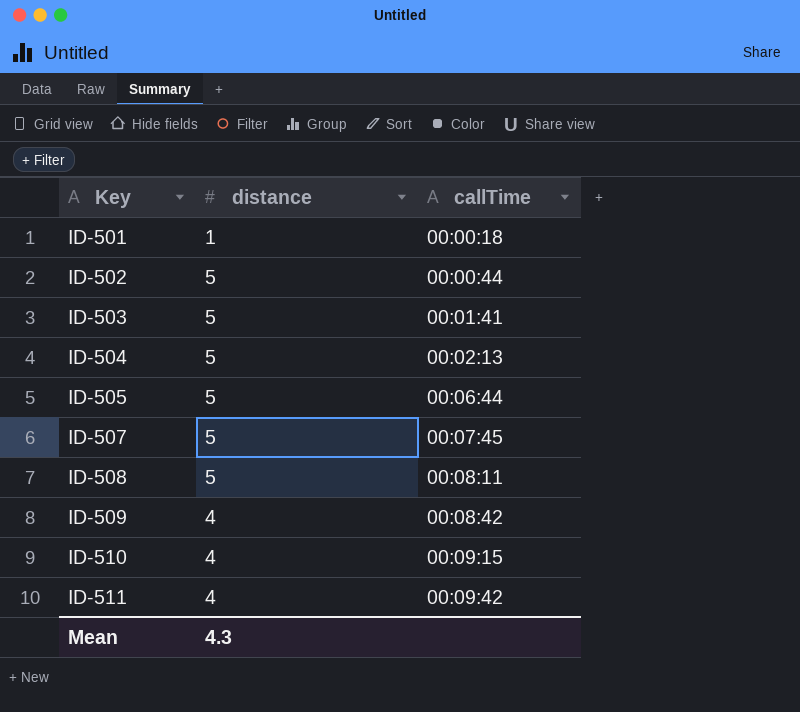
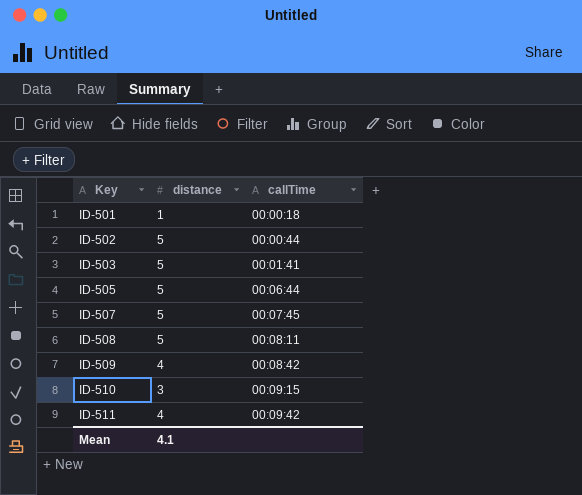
row ID-504: 5 | 00:02:13 -> none
ID-510 | distance: 4 -> 3
Mean | distance: 4.3 -> 4.1

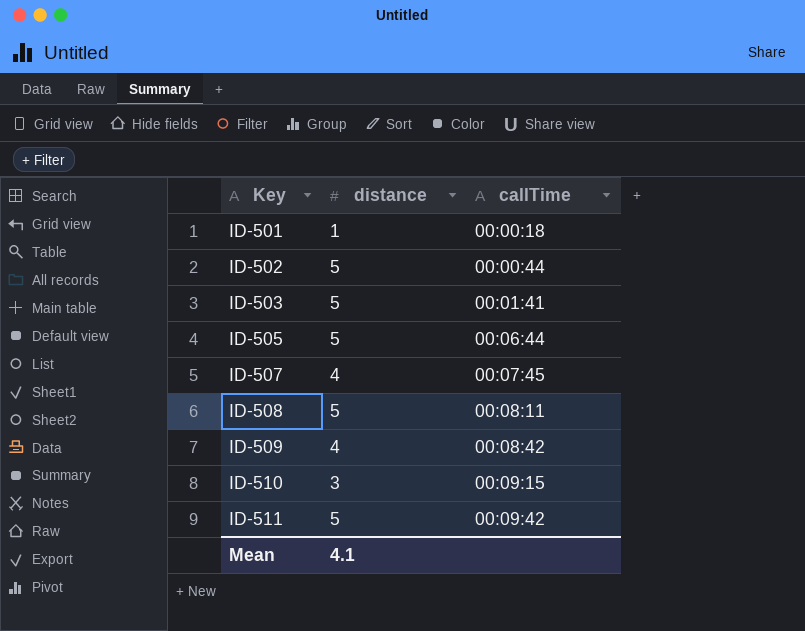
ID-507 | distance: 5 -> 4
ID-511 | distance: 4 -> 5

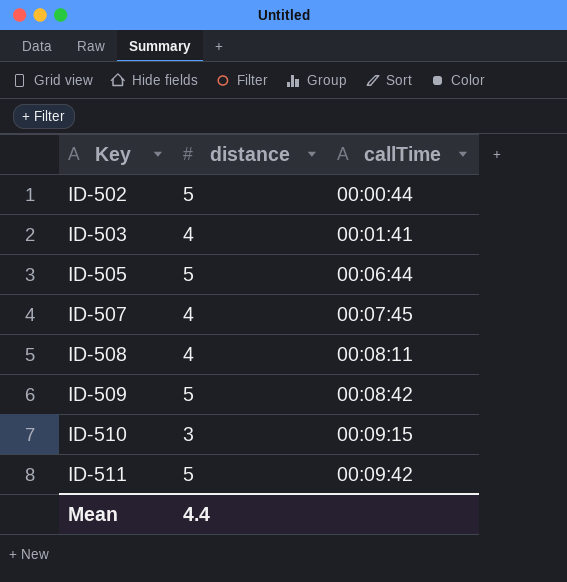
row ID-501: 1 | 00:00:18 -> none
ID-503 | distance: 5 -> 4
ID-508 | distance: 5 -> 4
ID-509 | distance: 4 -> 5
Mean | distance: 4.1 -> 4.4

